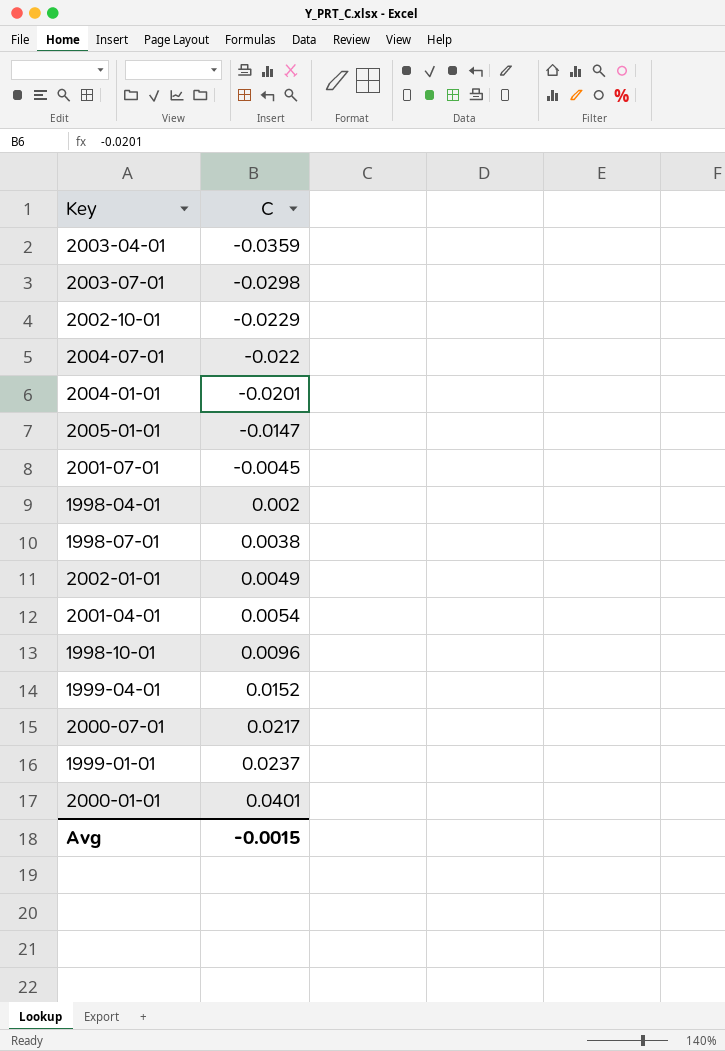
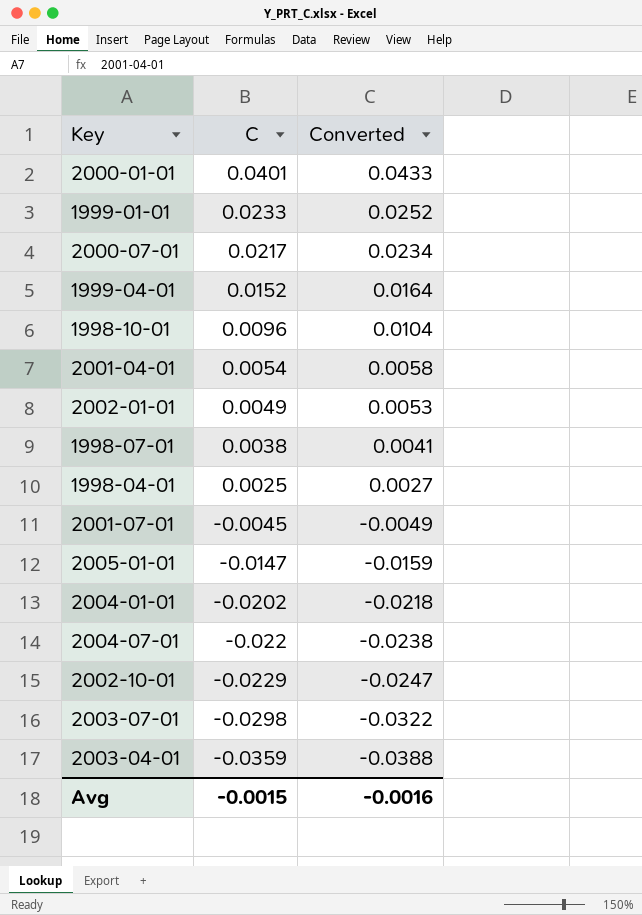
row order: C ascending -> C descending
column Converted | formula: none -> [C] * 1.08
1999-01-01 | C: 0.0237 -> 0.0233
1998-04-01 | C: 0.002 -> 0.0025
2004-01-01 | C: -0.0201 -> -0.0202

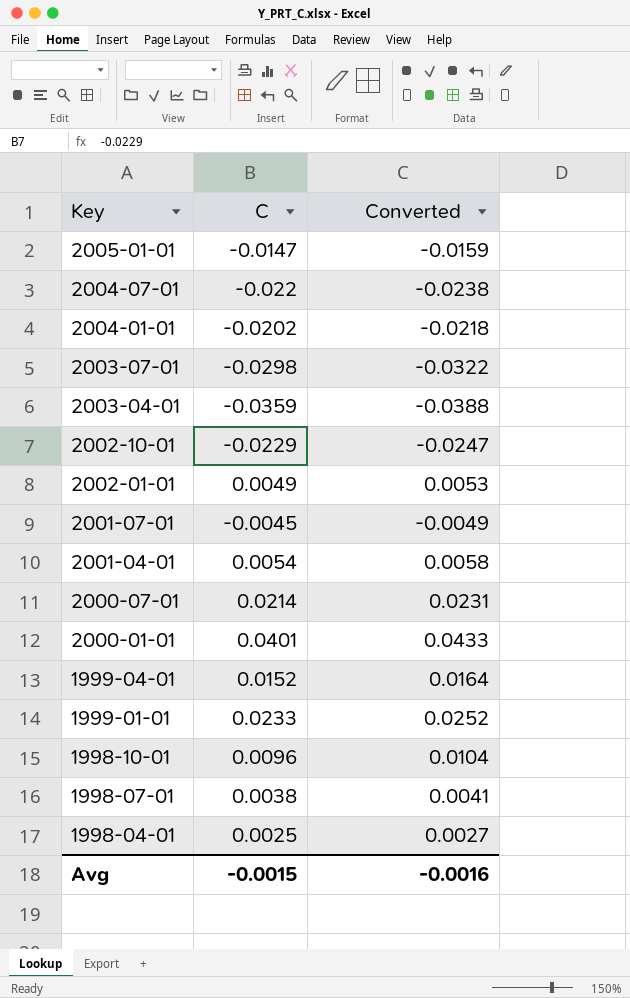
row order: C descending -> Key descending
2000-07-01 | C: 0.0217 -> 0.0214
2000-07-01 | Converted: 0.0234 -> 0.0231

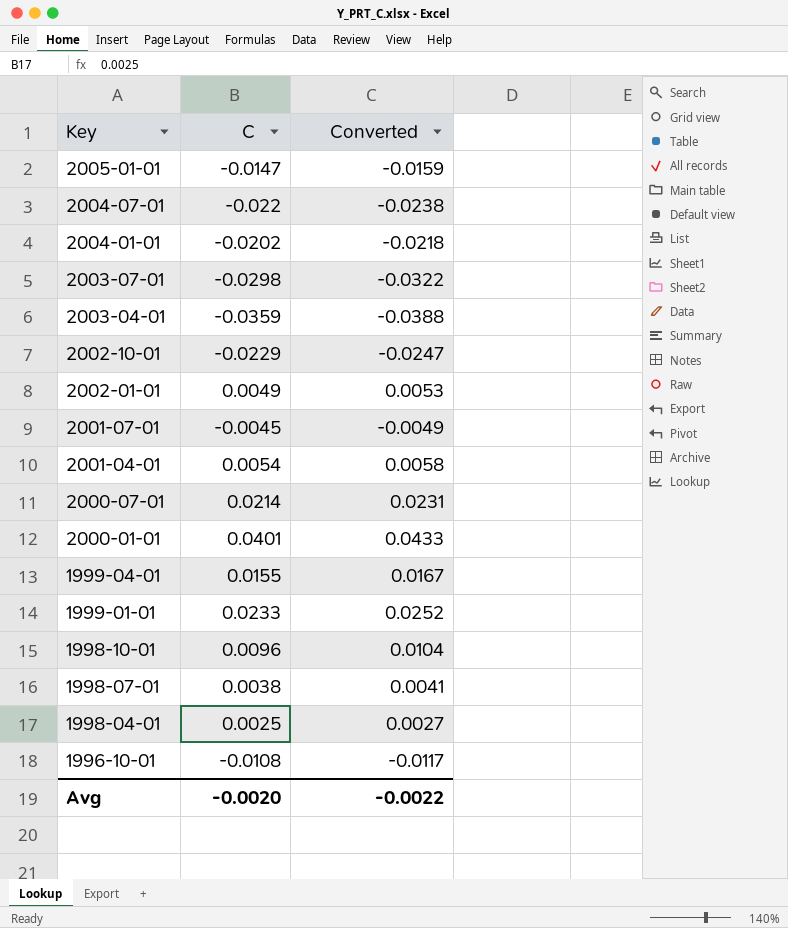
1999-04-01 | C: 0.0152 -> 0.0155
1999-04-01 | Converted: 0.0164 -> 0.0167
row 1996-10-01: none -> -0.0108 | -0.0117
Avg | C: -0.0015 -> -0.0020
Avg | Converted: -0.0016 -> -0.0022

